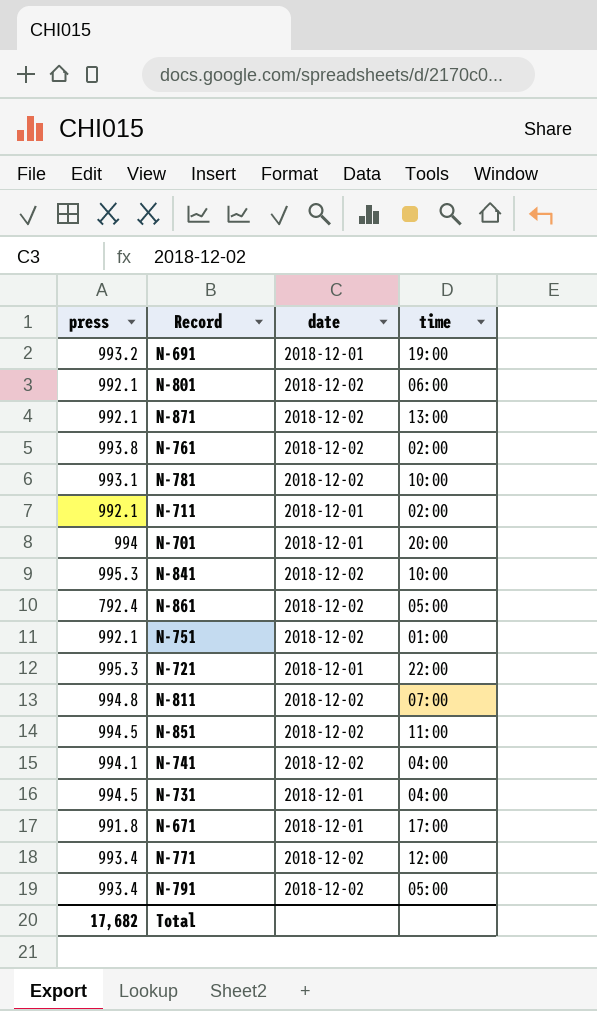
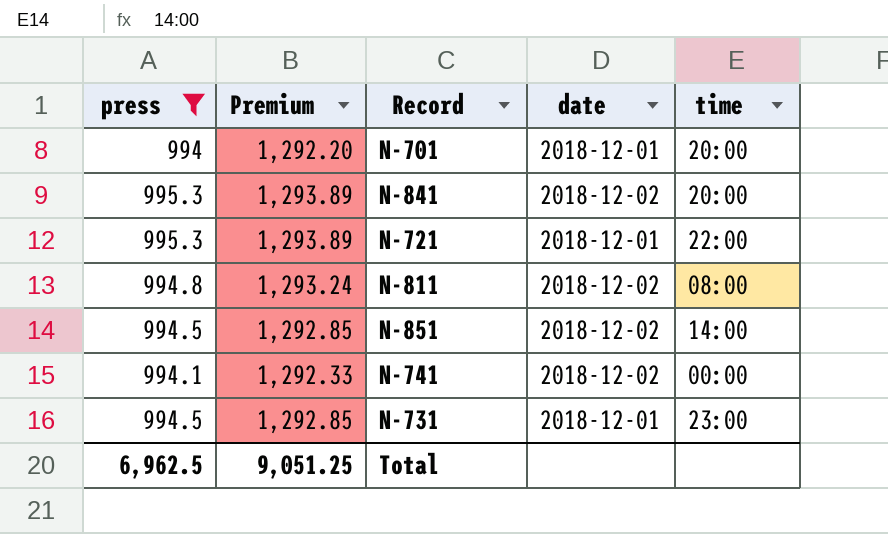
filter: none -> press >= 994
column Premium | formula: none -> [press] * 1.3
N-841 | time: 10:00 -> 20:00
N-811 | time: 07:00 -> 08:00
N-851 | time: 11:00 -> 14:00
N-741 | time: 04:00 -> 00:00
N-731 | time: 04:00 -> 23:00
Total | press: 17,682 -> 6,962.5

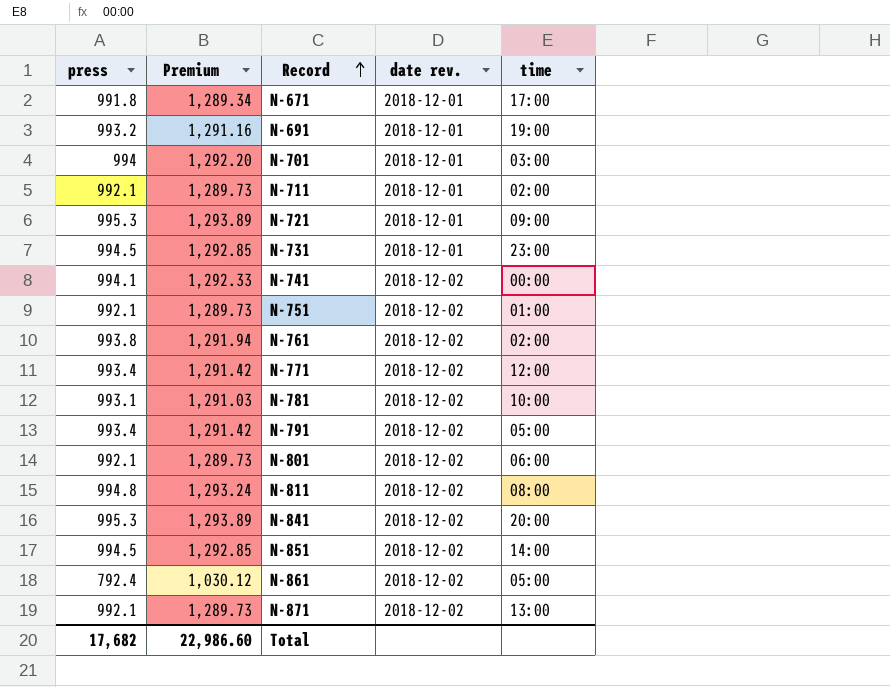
filter: press >= 994 -> none
row order: none -> Record ascending
column name: date -> date rev.
N-701 | time: 20:00 -> 03:00
N-721 | time: 22:00 -> 09:00
Total | press: 6,962.5 -> 17,682
Total | Premium: 9,051.25 -> 22,986.60

